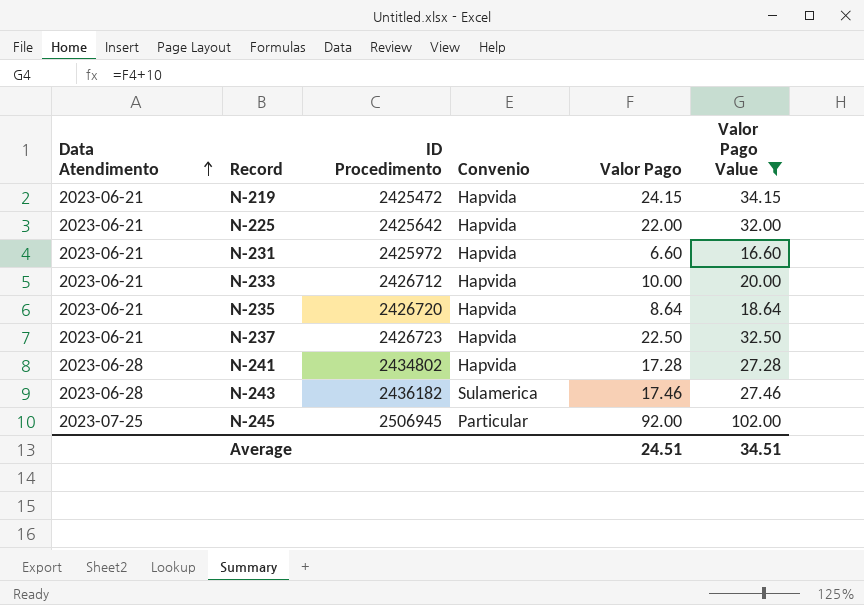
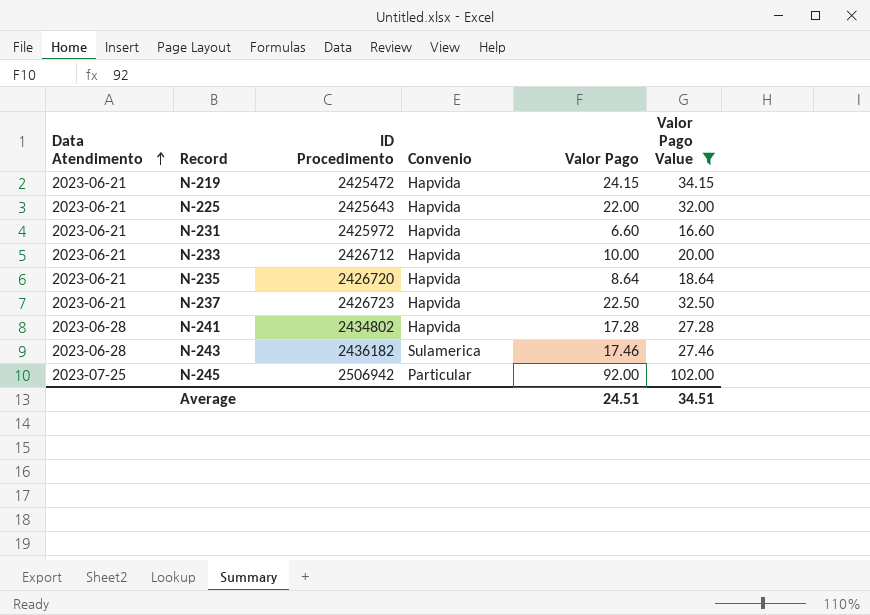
N-225 | ID Procedimento: 2425642 -> 2425643
N-245 | ID Procedimento: 2506945 -> 2506942

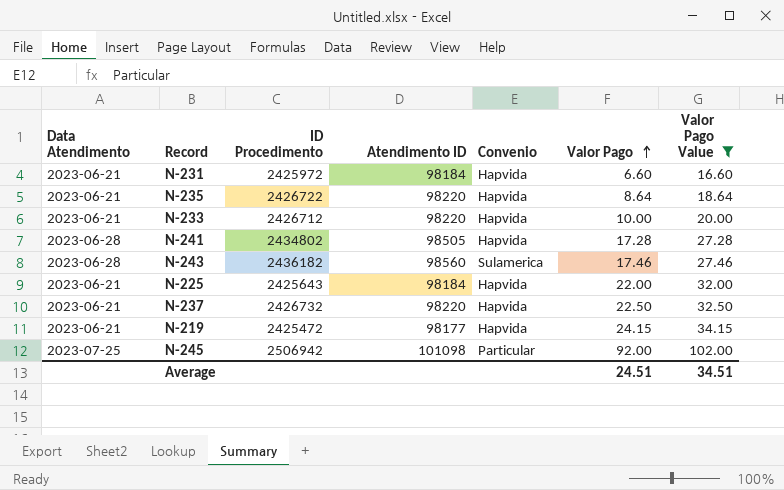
row order: Data Atendimento ascending -> Valor Pago ascending
column Atendimento ID | position: none -> 4
N-235 | ID Procedimento: 2426720 -> 2426722
N-237 | ID Procedimento: 2426723 -> 2426732

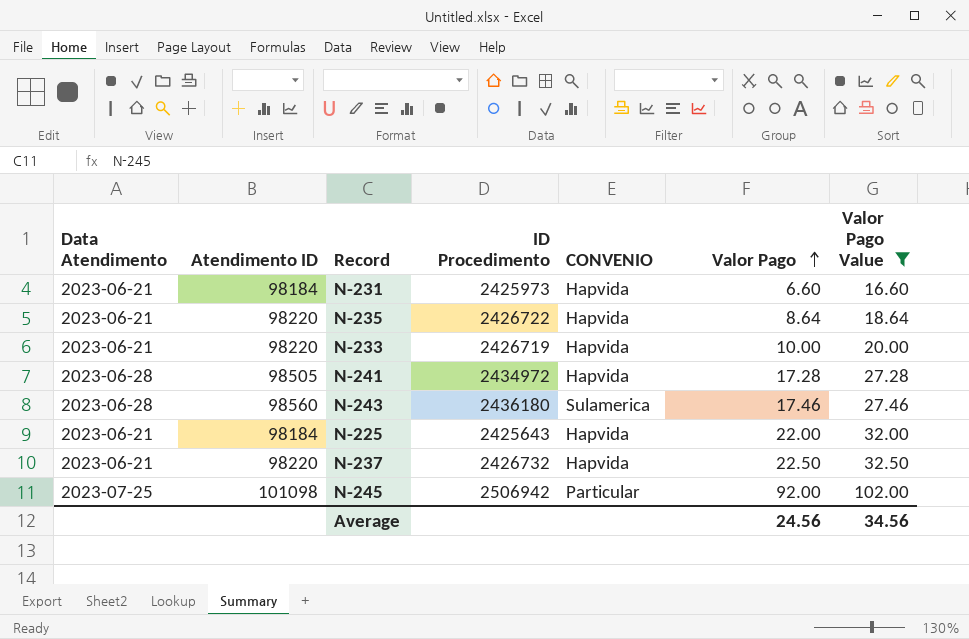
column Atendimento ID | position: 4 -> 2
column name: Convenio -> CONVENIO
row N-219: 2023-06-21 | 2425472 | 98177 | Hapvida | 24.15 | 34.15 -> none
N-231 | ID Procedimento: 2425972 -> 2425973
N-233 | ID Procedimento: 2426712 -> 2426719
N-241 | ID Procedimento: 2434802 -> 2434972
N-243 | ID Procedimento: 2436182 -> 2436180
Average | Valor Pago: 24.51 -> 24.56
Average | Valor Pago Value: 34.51 -> 34.56

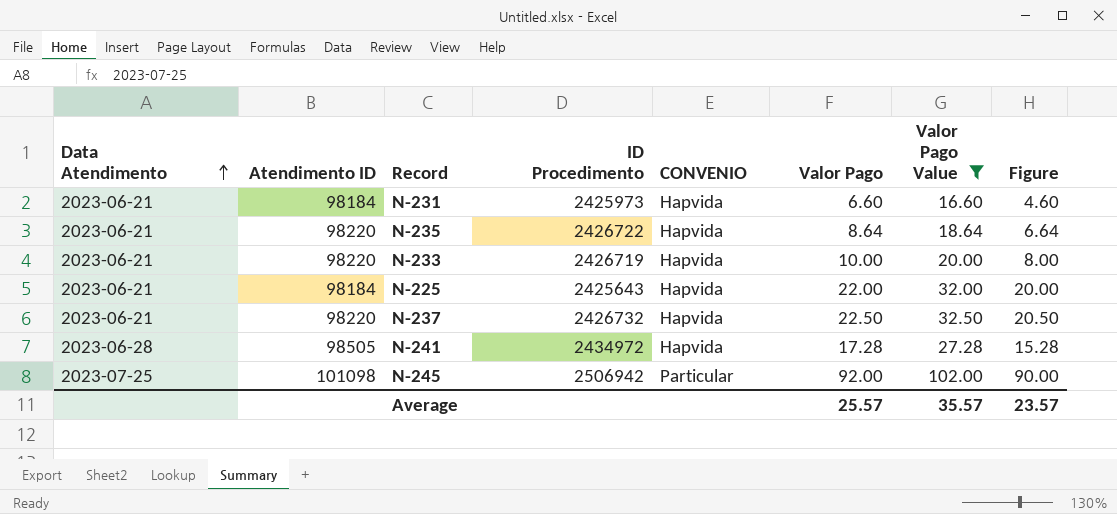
row order: Valor Pago ascending -> Data Atendimento ascending
column Figure | formula: none -> [Valor Pago] - 2
row N-243: 2023-06-28 | 98560 | 2436180 | Sulamerica | 17.46 | 27.46 -> none
Average | Valor Pago: 24.56 -> 25.57
Average | Valor Pago Value: 34.56 -> 35.57

